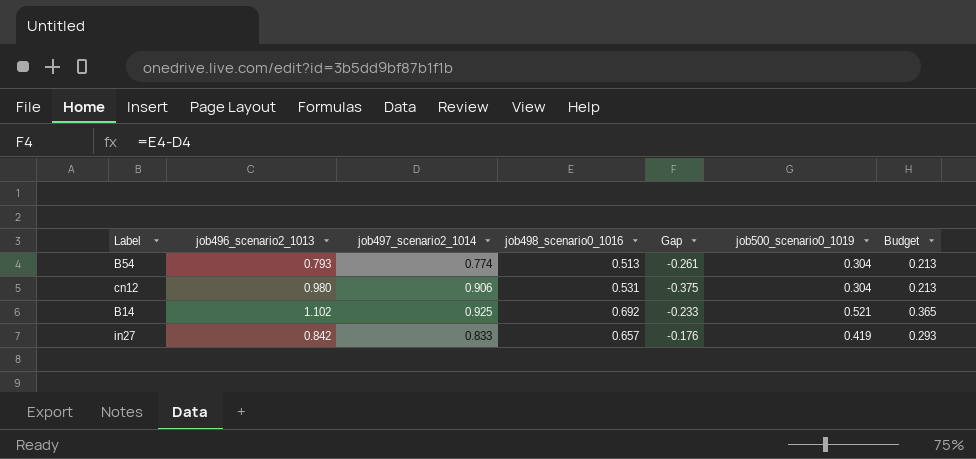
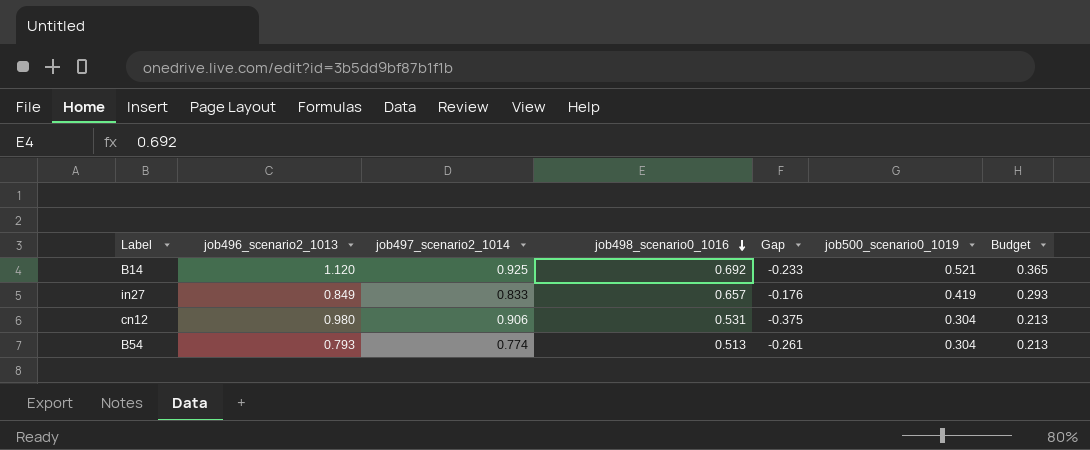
row order: none -> job498_scenario0_1016 descending
B14 | job496_scenario2_1013: 1.102 -> 1.120
in27 | job496_scenario2_1013: 0.842 -> 0.849

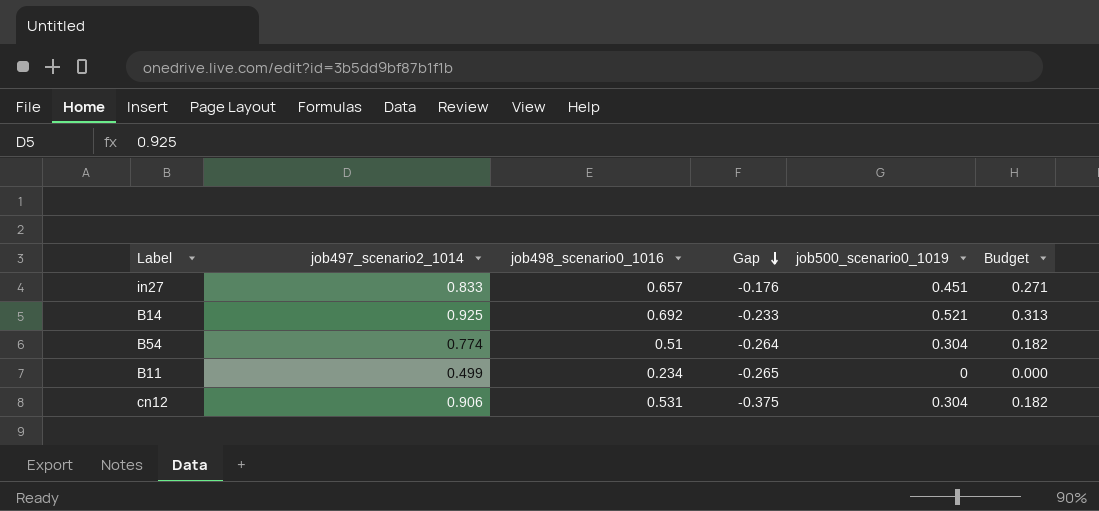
row order: job498_scenario0_1016 descending -> Gap descending
column job496_scenario2_1013 | position: 2 -> none
column Budget | formula: [job500_scenario0_1019] * 0.7 -> [job500_scenario0_1019] * 0.6
in27 | job500_scenario0_1019: 0.419 -> 0.451
B54 | job498_scenario0_1016: 0.513 -> 0.51
B54 | Gap: -0.261 -> -0.264
row B11: none -> 0.499 | 0.234 | -0.265 | 0 | 0.000

